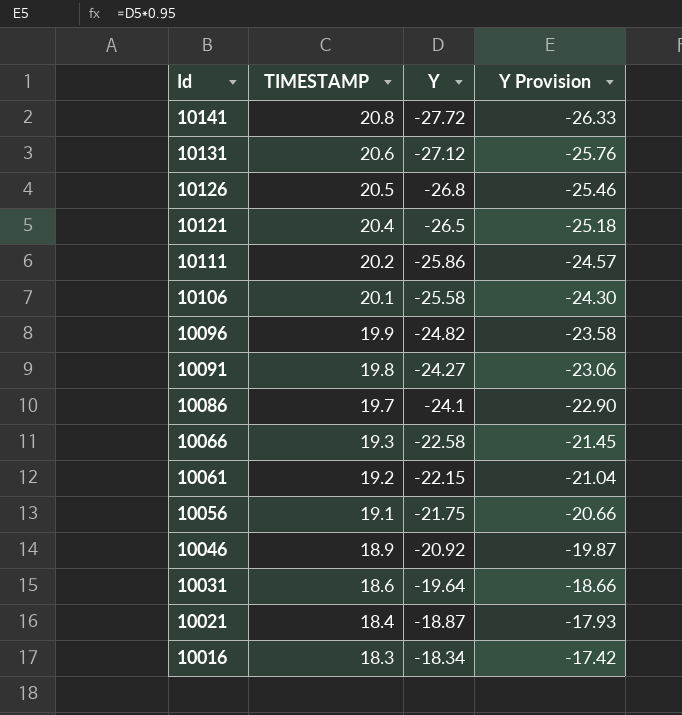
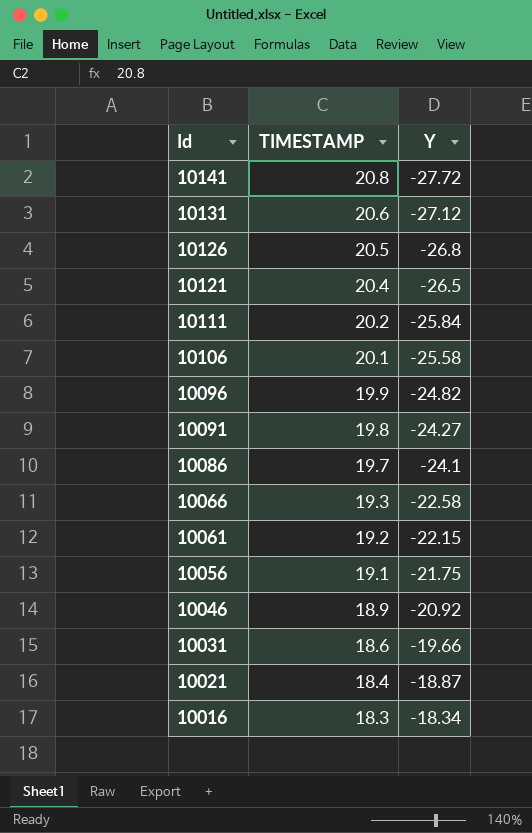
column Y Provision | formula: [Y] * 0.95 -> none
10111 | Y: -25.86 -> -25.84
10031 | Y: -19.64 -> -19.66

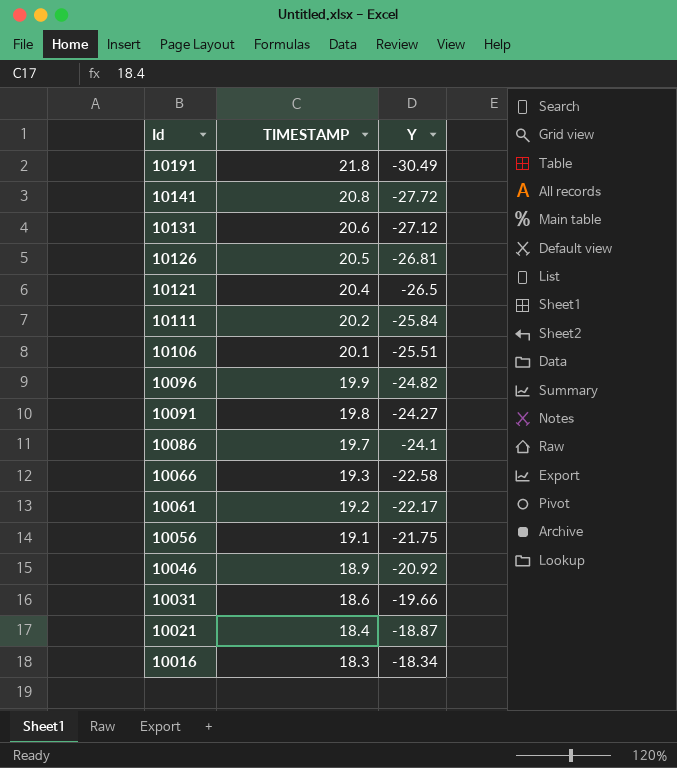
row 10191: none -> 21.8 | -30.49
10126 | Y: -26.8 -> -26.81
10106 | Y: -25.58 -> -25.51
10061 | Y: -22.15 -> -22.17

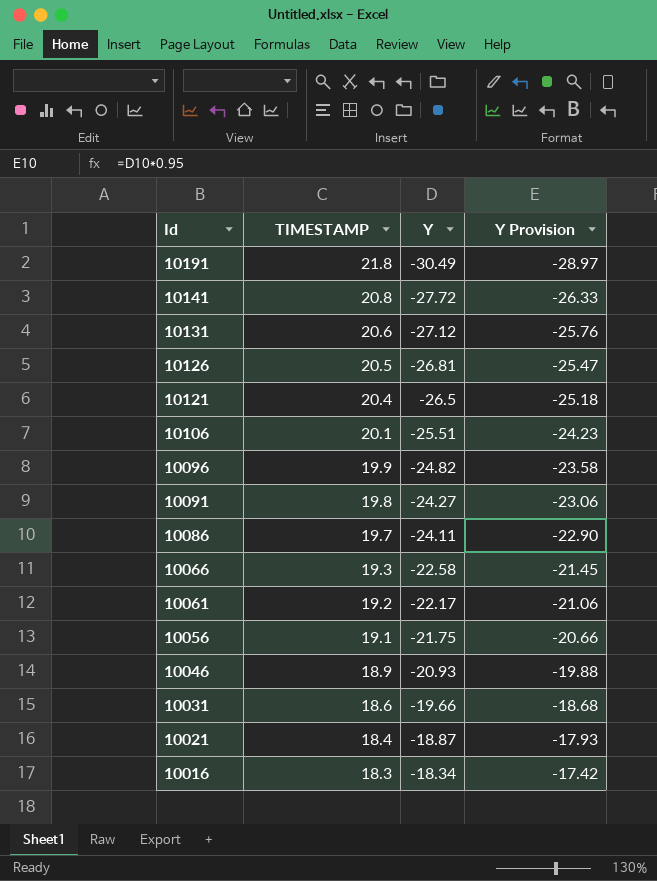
column Y Provision | formula: none -> [Y] * 0.95
row 10111: 20.2 | -25.84 -> none
10086 | Y: -24.1 -> -24.11
10046 | Y: -20.92 -> -20.93

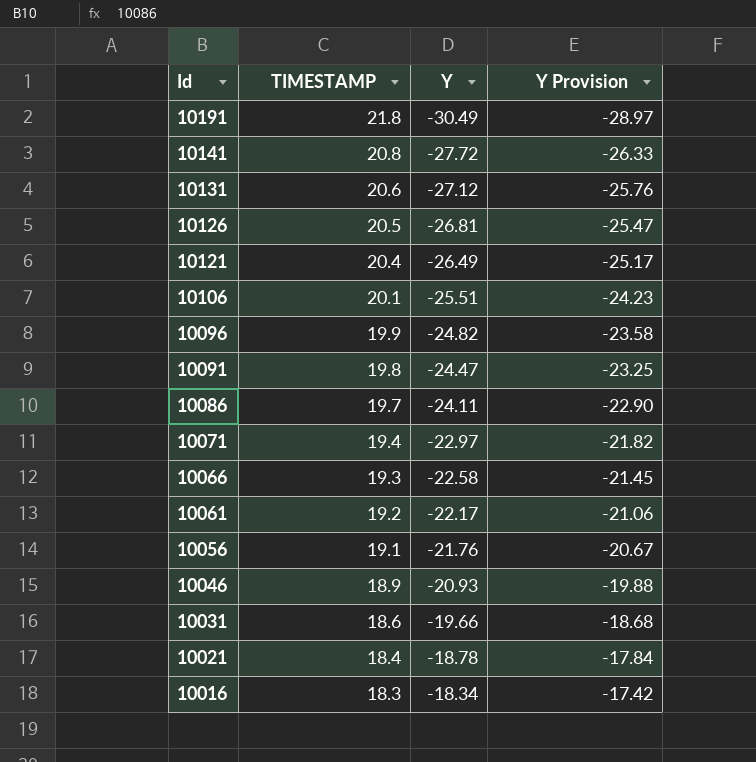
10121 | Y: -26.5 -> -26.49
10121 | Y Provision: -25.18 -> -25.17
10091 | Y: -24.27 -> -24.47
10091 | Y Provision: -23.06 -> -23.25
row 10071: none -> 19.4 | -22.97 | -21.82
10056 | Y: -21.75 -> -21.76
10056 | Y Provision: -20.66 -> -20.67
10021 | Y: -18.87 -> -18.78
10021 | Y Provision: -17.93 -> -17.84

